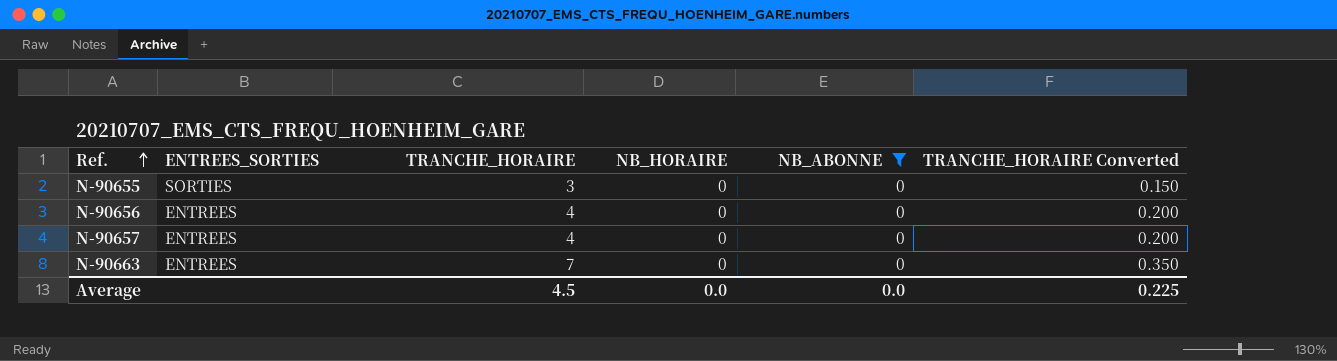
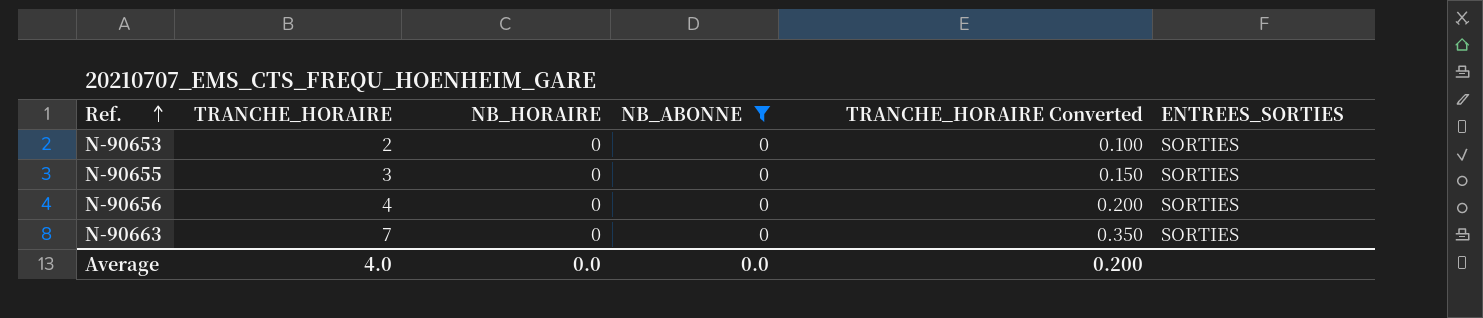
column ENTREES_SORTIES | position: 2 -> 6
row N-90657: ENTREES | 4 | 0 | 0 | 0.200 -> none
row N-90653: none -> 2 | 0 | 0 | 0.100 | SORTIES
N-90656 | ENTREES_SORTIES: ENTREES -> SORTIES
N-90663 | ENTREES_SORTIES: ENTREES -> SORTIES
Average | TRANCHE_HORAIRE: 4.5 -> 4.0
Average | TRANCHE_HORAIRE Converted: 0.225 -> 0.200

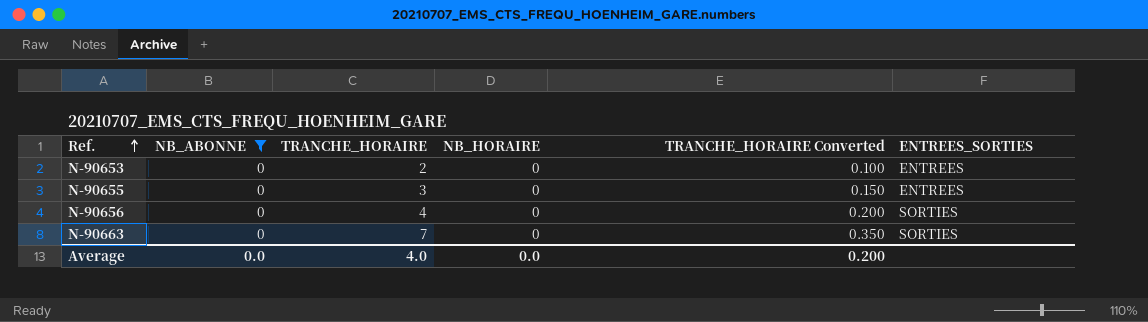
column NB_ABONNE | position: 4 -> 2
N-90653 | ENTREES_SORTIES: SORTIES -> ENTREES
N-90655 | ENTREES_SORTIES: SORTIES -> ENTREES

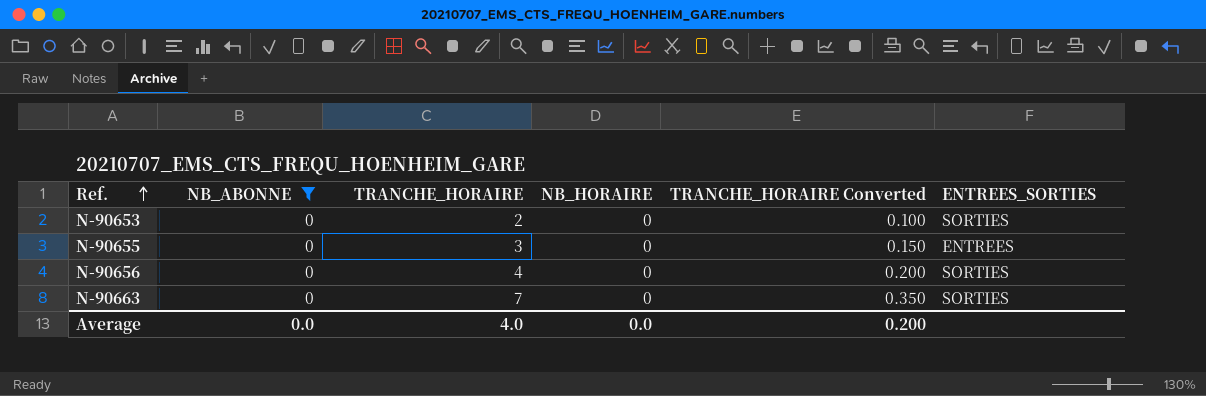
N-90653 | ENTREES_SORTIES: ENTREES -> SORTIES

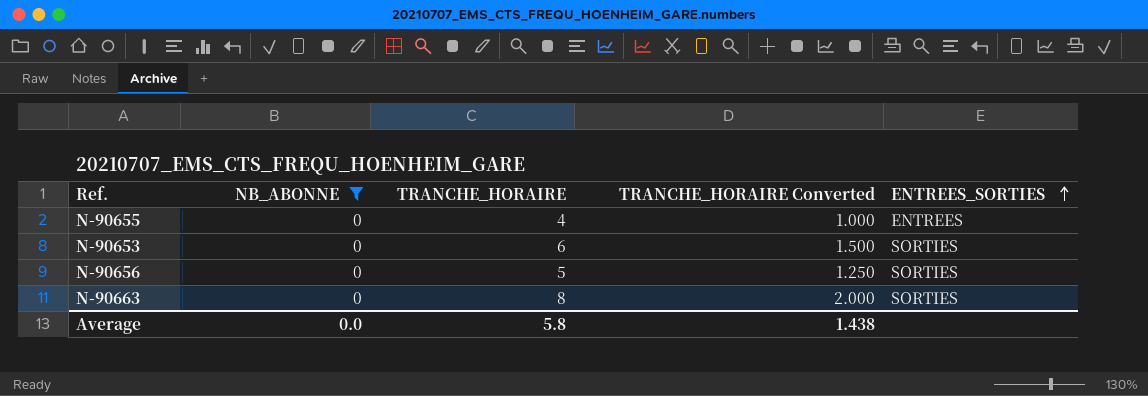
row order: Ref. ascending -> ENTREES_SORTIES ascending
column NB_HORAIRE | position: 4 -> none
column TRANCHE_HORAIRE Converted | formula: [TRANCHE_HORAIRE] * 0.05 -> [TRANCHE_HORAIRE] * 0.25
N-90655 | TRANCHE_HORAIRE: 3 -> 4
N-90653 | TRANCHE_HORAIRE: 2 -> 6
N-90656 | TRANCHE_HORAIRE: 4 -> 5
N-90663 | TRANCHE_HORAIRE: 7 -> 8
Average | TRANCHE_HORAIRE: 4.0 -> 5.8
Average | TRANCHE_HORAIRE Converted: 0.200 -> 1.438

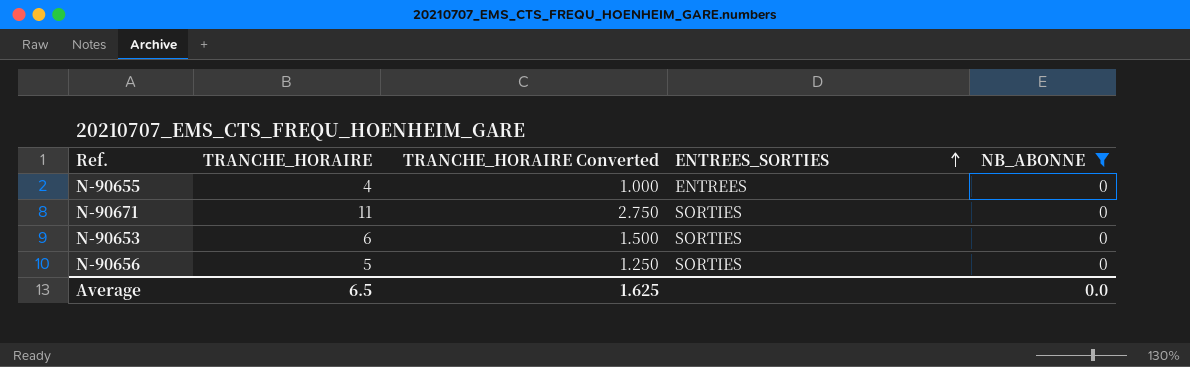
column NB_ABONNE | position: 2 -> 5
row N-90663: 0 | 8 | 2.000 | SORTIES -> none
row N-90671: none -> 11 | 2.750 | SORTIES | 0
Average | TRANCHE_HORAIRE: 5.8 -> 6.5
Average | TRANCHE_HORAIRE Converted: 1.438 -> 1.625

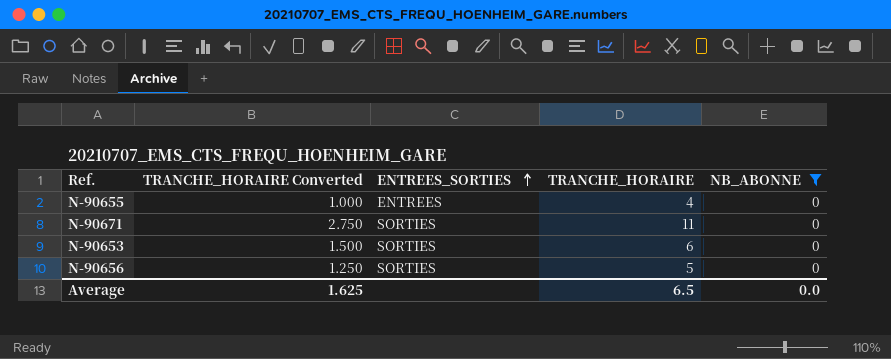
column TRANCHE_HORAIRE | position: 2 -> 4

